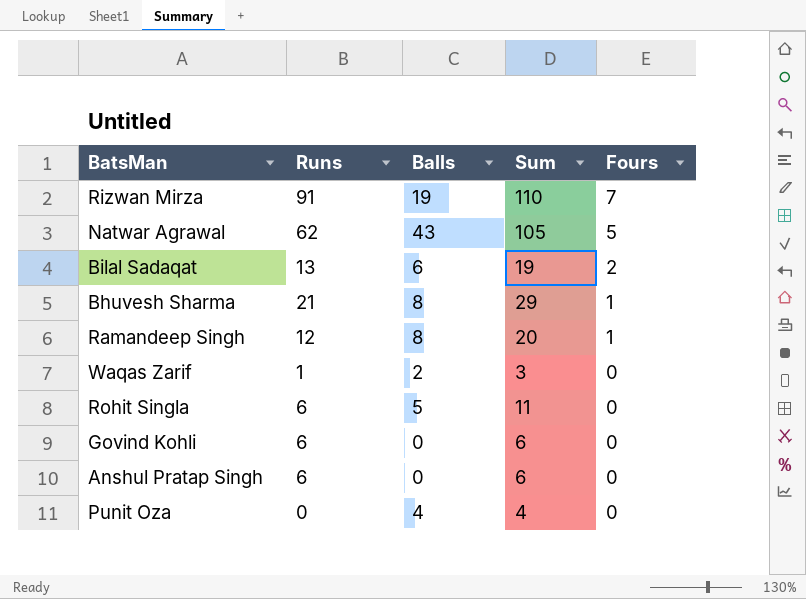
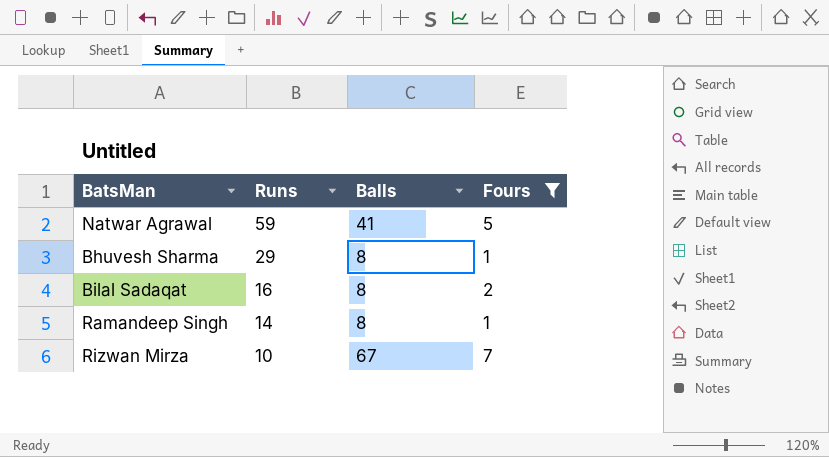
filter: none -> Fours != 0
row order: Fours descending -> Runs descending
column Sum | formula: [Runs] + [Balls] -> none
Natwar Agrawal | Runs: 62 -> 59
Natwar Agrawal | Balls: 43 -> 41
Bhuvesh Sharma | Runs: 21 -> 29
Bilal Sadaqat | Runs: 13 -> 16
Bilal Sadaqat | Balls: 6 -> 8
Ramandeep Singh | Runs: 12 -> 14
Rizwan Mirza | Runs: 91 -> 10
Rizwan Mirza | Balls: 19 -> 67

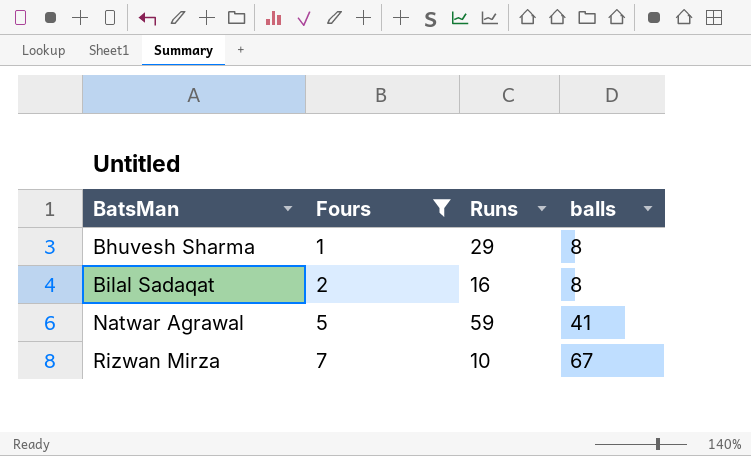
row order: Runs descending -> BatsMan ascending
column Fours | position: 4 -> 2
column name: Balls -> balls
row Ramandeep Singh: 14 | 8 | 1 -> none

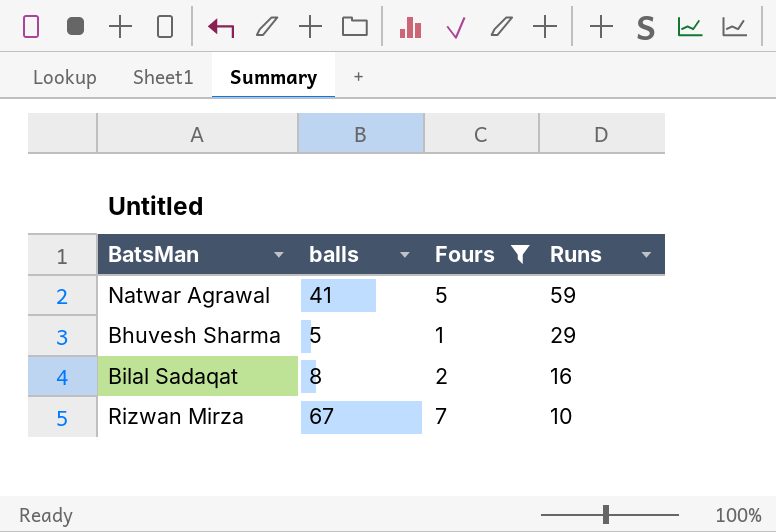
row order: BatsMan ascending -> Runs descending
column balls | position: 4 -> 2
Bhuvesh Sharma | balls: 8 -> 5

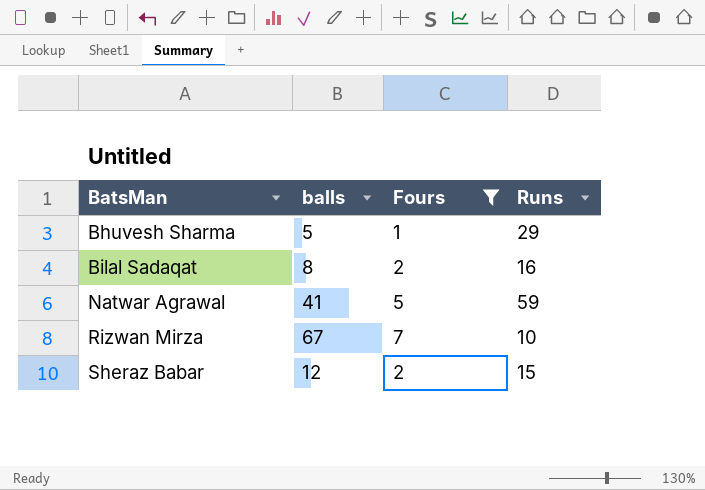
row order: Runs descending -> BatsMan ascending
row Sheraz Babar: none -> 12 | 2 | 15

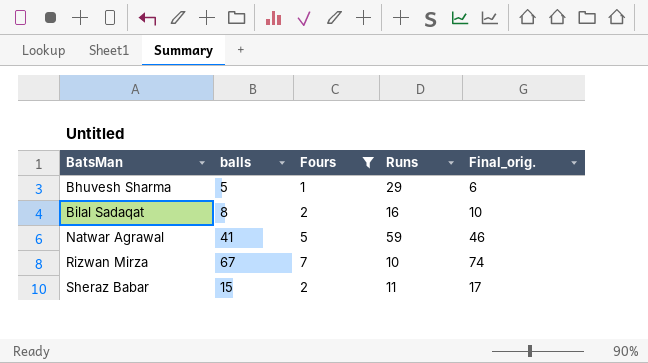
column Final_orig. | formula: none -> [balls] + [Fours]
Sheraz Babar | balls: 12 -> 15
Sheraz Babar | Runs: 15 -> 11

